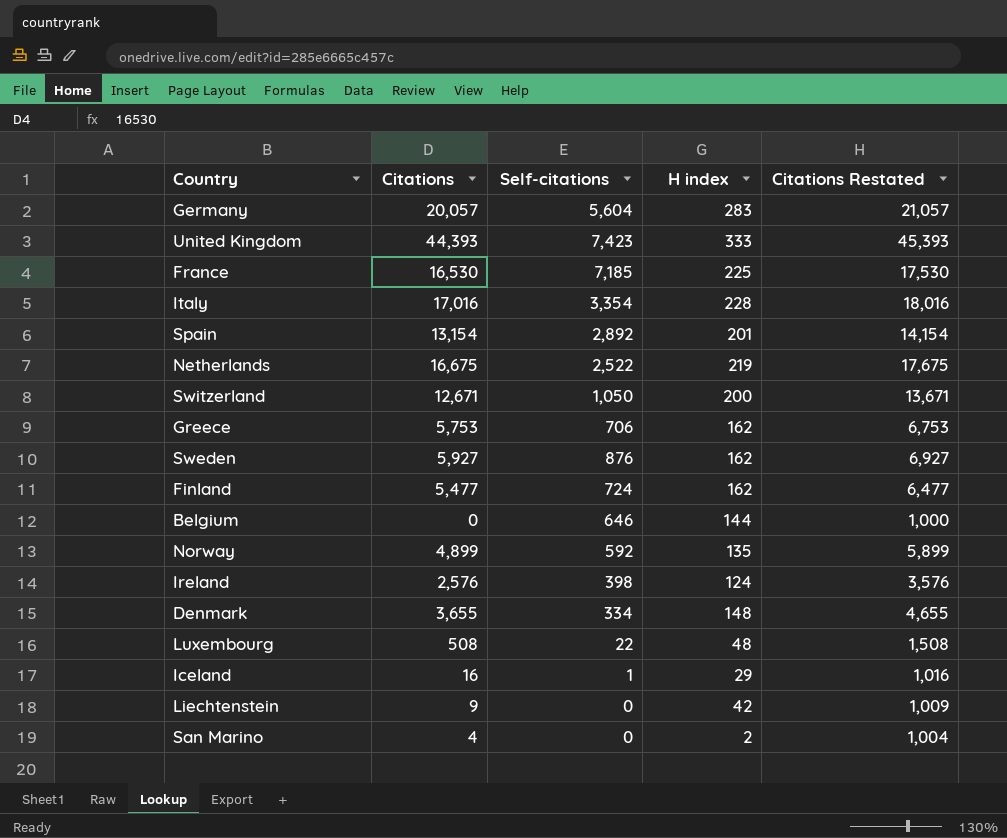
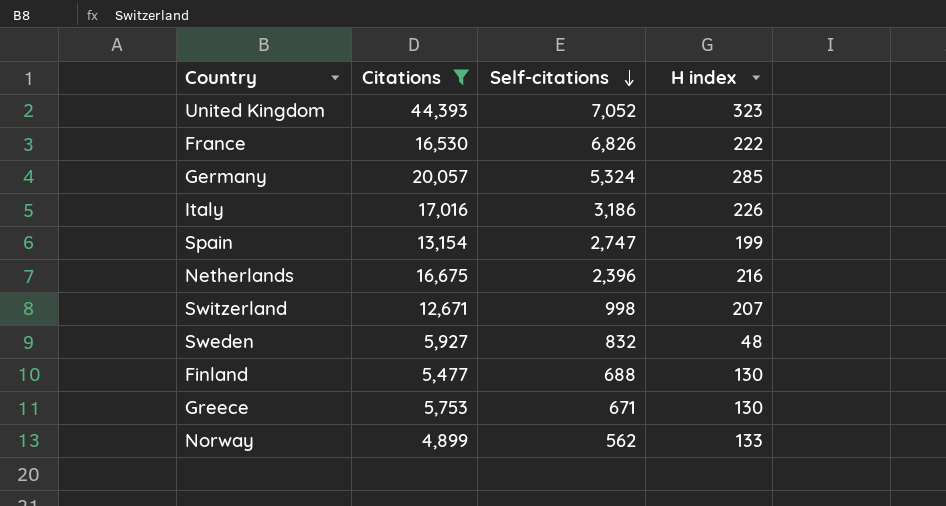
filter: none -> Citations >= 4,899
row order: none -> Self-citations descending
column Citations Restated | formula: [Citations] + 1000 -> none
United Kingdom | Self-citations: 7,423 -> 7,052
United Kingdom | H index: 333 -> 323
France | Self-citations: 7,185 -> 6,826
France | H index: 225 -> 222
Germany | Self-citations: 5,604 -> 5,324
Germany | H index: 283 -> 285
Italy | Self-citations: 3,354 -> 3,186
Italy | H index: 228 -> 226
Spain | Self-citations: 2,892 -> 2,747
Spain | H index: 201 -> 199
Netherlands | Self-citations: 2,522 -> 2,396
Netherlands | H index: 219 -> 216
Switzerland | Self-citations: 1,050 -> 998
Switzerland | H index: 200 -> 207
Sweden | Self-citations: 876 -> 832
Sweden | H index: 162 -> 48
Finland | Self-citations: 724 -> 688
Finland | H index: 162 -> 130
Greece | Self-citations: 706 -> 671
Greece | H index: 162 -> 130
Norway | Self-citations: 592 -> 562
Norway | H index: 135 -> 133

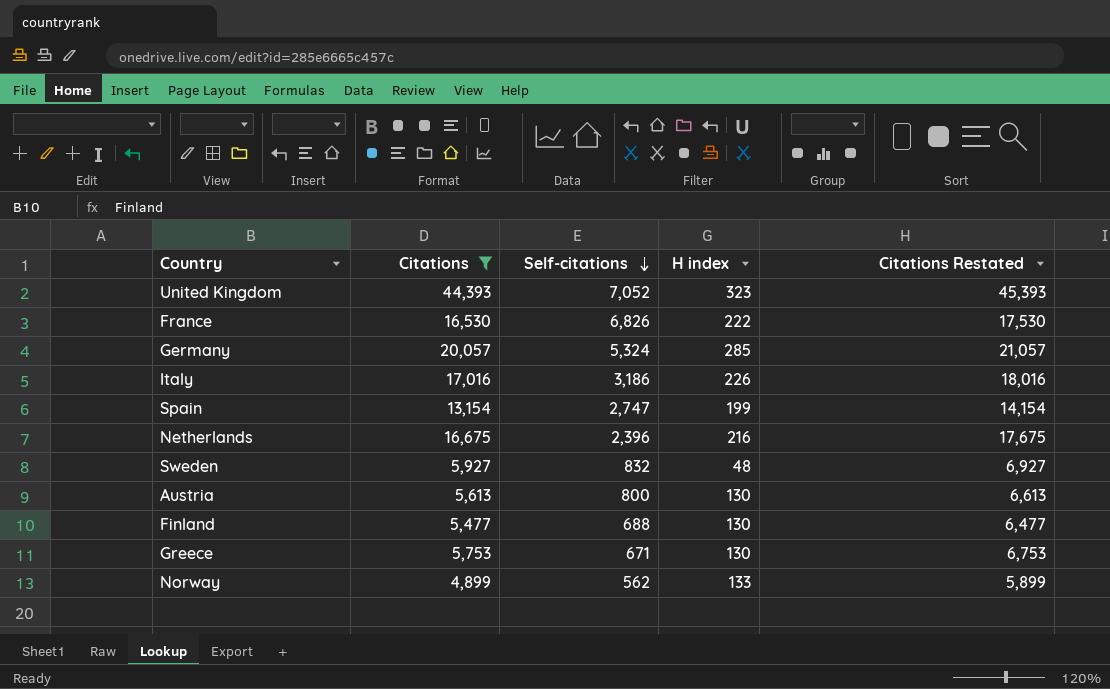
column Citations Restated | formula: none -> [Citations] + 1000
row Switzerland: 12,671 | 998 | 207 -> none
row Austria: none -> 5,613 | 800 | 130 | 6,613

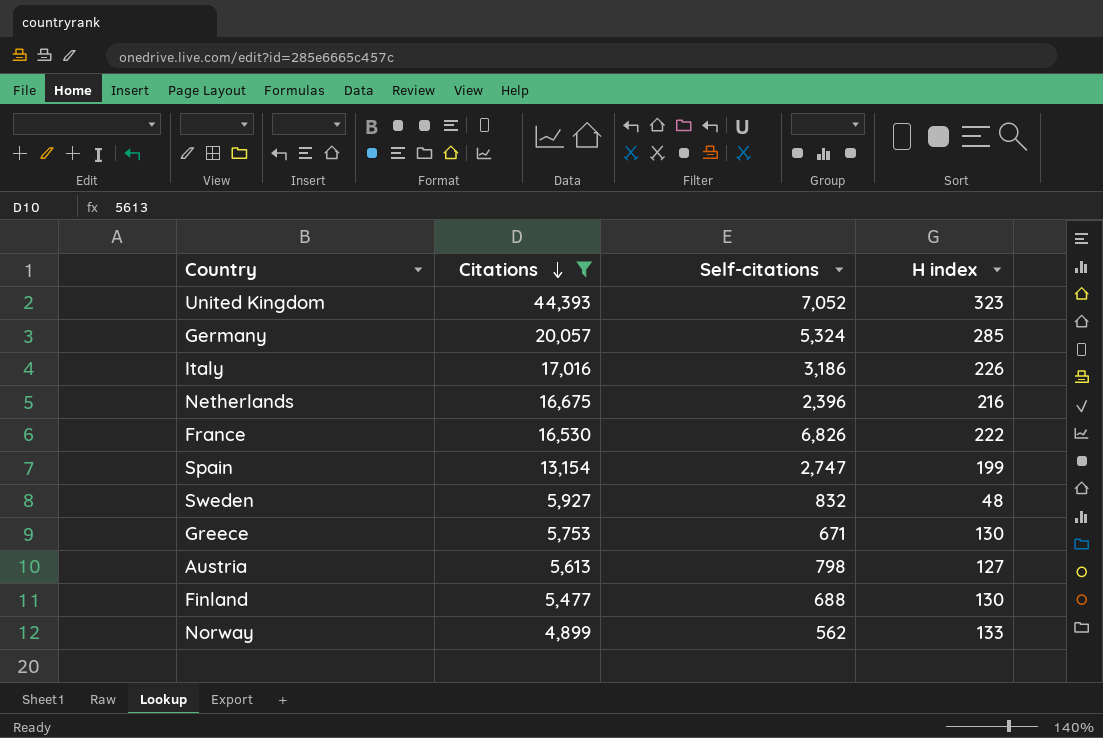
row order: Self-citations descending -> Citations descending
column Citations Restated | formula: [Citations] + 1000 -> none
Austria | Self-citations: 800 -> 798
Austria | H index: 130 -> 127

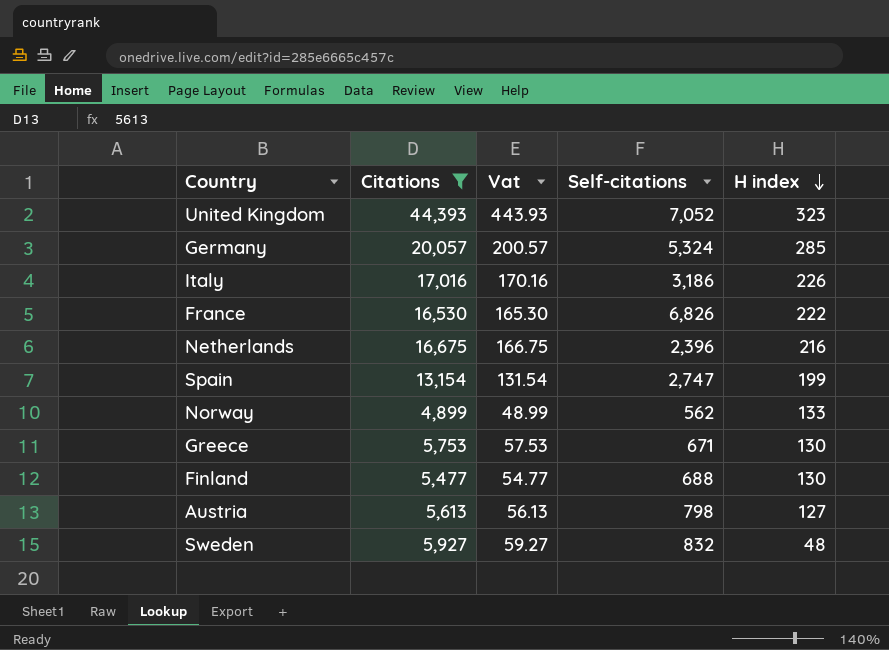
row order: Citations descending -> H index descending
column Vat | formula: none -> [Citations] * 0.01

